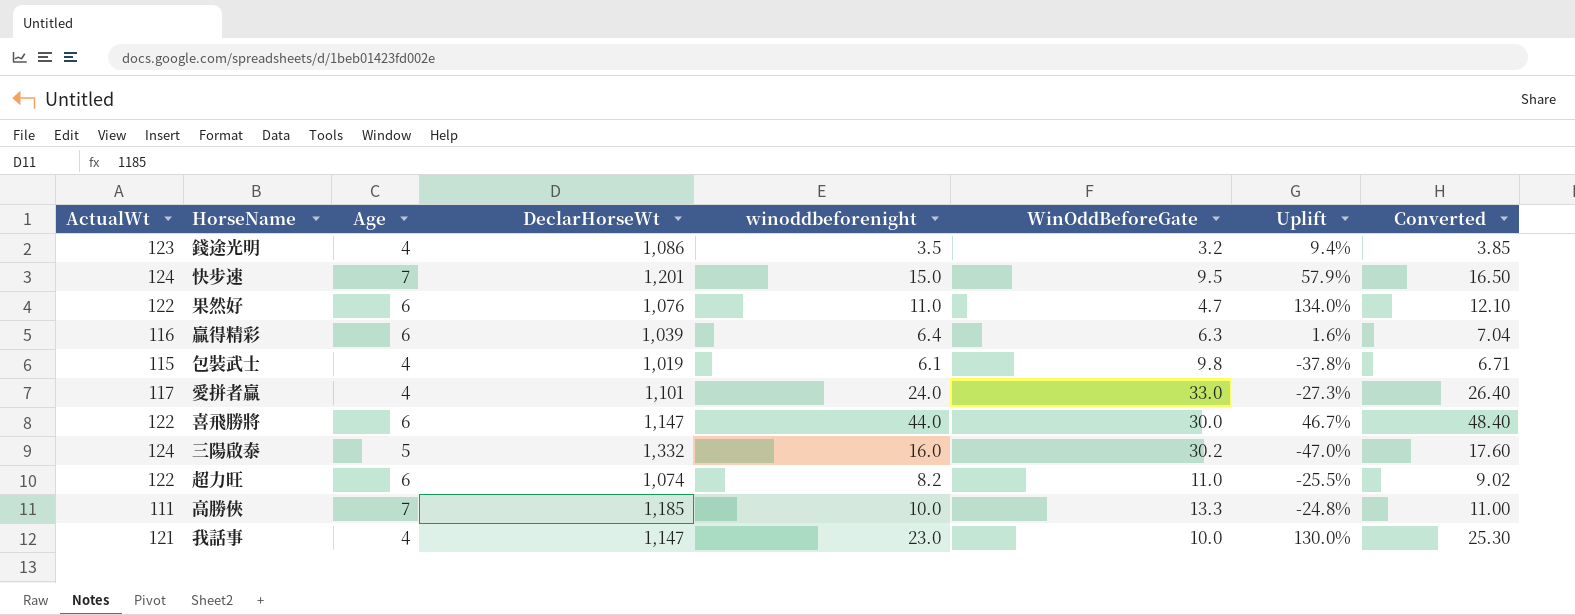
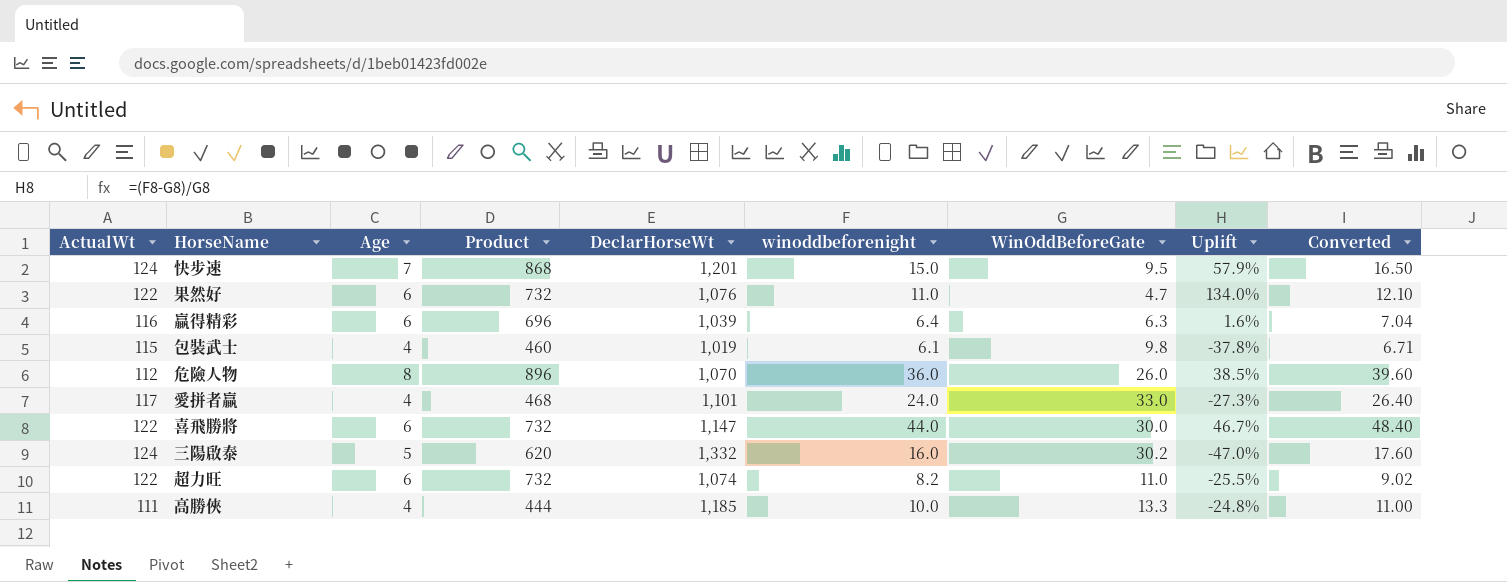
column Product | formula: none -> [ActualWt] * [Age]
row 錢途光明: 123 | 4 | 1,086 | 3.5 | 3.2 | 9.4% | 3.85 -> none
row 我話事: 121 | 4 | 1,147 | 23.0 | 10.0 | 130.0% | 25.30 -> none
row 危險人物: none -> 112 | 8 | 896 | 1,070 | 36.0 | 26.0 | 38.5% | 39.60
高勝俠 | Age: 7 -> 4

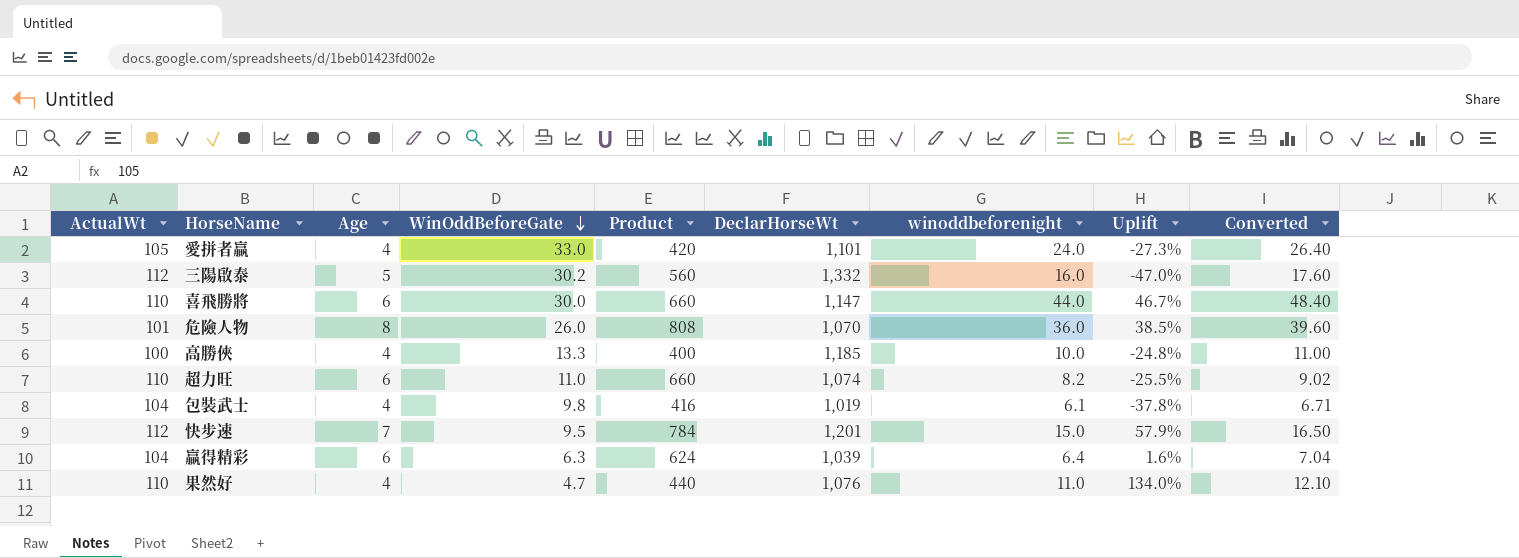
row order: none -> WinOddBeforeGate descending
column WinOddBeforeGate | position: 7 -> 4
愛拼者贏 | ActualWt: 117 -> 105
愛拼者贏 | Product: 468 -> 420
三陽啟泰 | ActualWt: 124 -> 112
三陽啟泰 | Product: 620 -> 560
喜飛勝將 | ActualWt: 122 -> 110
喜飛勝將 | Product: 732 -> 660
危險人物 | ActualWt: 112 -> 101
危險人物 | Product: 896 -> 808
高勝俠 | ActualWt: 111 -> 100
高勝俠 | Product: 444 -> 400
超力旺 | ActualWt: 122 -> 110
超力旺 | Product: 732 -> 660
包裝武士 | ActualWt: 115 -> 104
包裝武士 | Product: 460 -> 416
快步速 | ActualWt: 124 -> 112
快步速 | Product: 868 -> 784
贏得精彩 | ActualWt: 116 -> 104
贏得精彩 | Product: 696 -> 624
果然好 | ActualWt: 122 -> 110
果然好 | Age: 6 -> 4
果然好 | Product: 732 -> 440

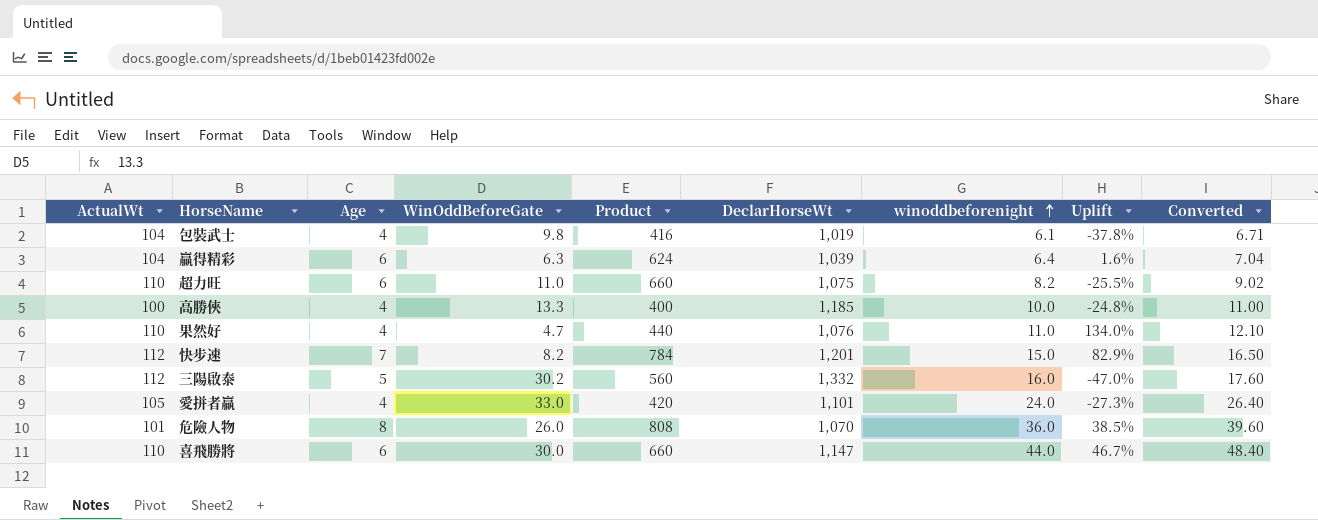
row order: WinOddBeforeGate descending -> winoddbeforenight ascending
超力旺 | DeclarHorseWt: 1,074 -> 1,075
快步速 | WinOddBeforeGate: 9.5 -> 8.2
快步速 | Uplift: 57.9% -> 82.9%

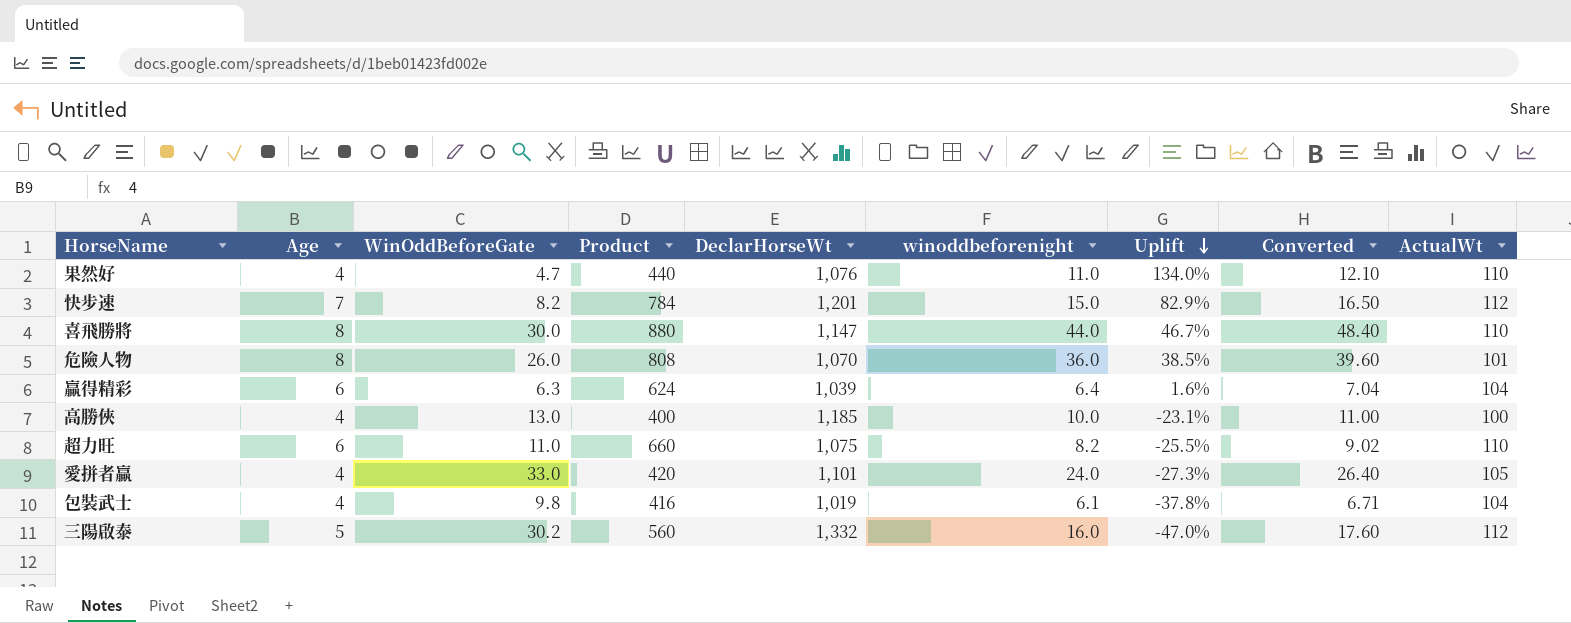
row order: winoddbeforenight ascending -> Uplift descending
column ActualWt | position: 1 -> 9
喜飛勝將 | Age: 6 -> 8
喜飛勝將 | Product: 660 -> 880
高勝俠 | WinOddBeforeGate: 13.3 -> 13.0
高勝俠 | Uplift: -24.8% -> -23.1%

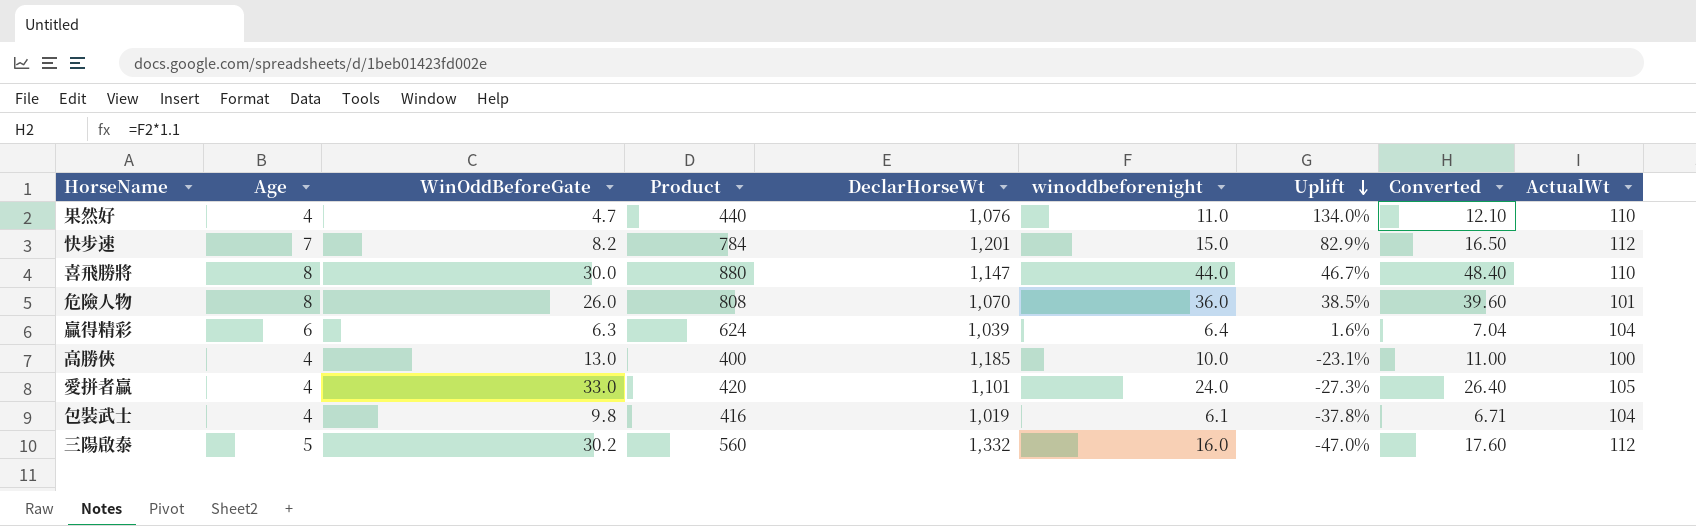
row 超力旺: 6 | 11.0 | 660 | 1,075 | 8.2 | -25.5% | 9.02 | 110 -> none

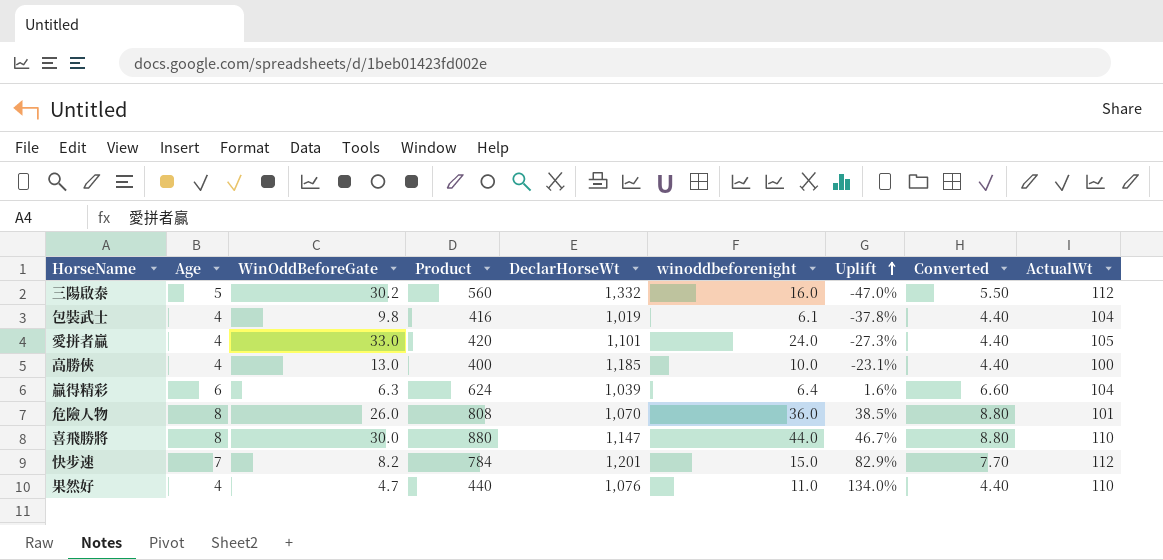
row order: Uplift descending -> Uplift ascending
column Converted | formula: [winoddbeforenight] * 1.1 -> [Age] * 1.1

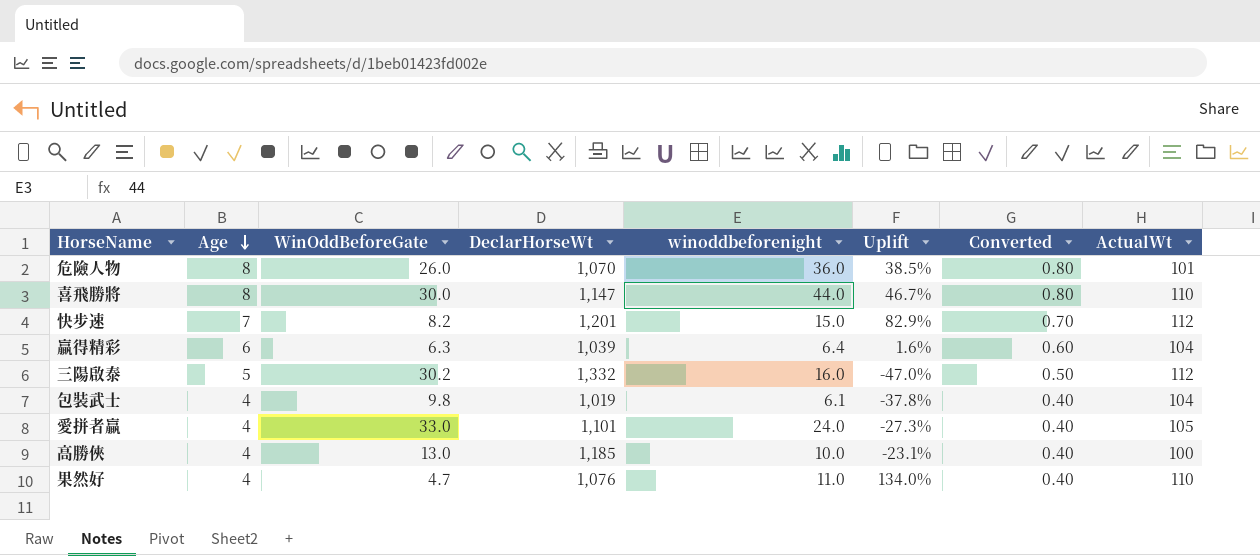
row order: Uplift ascending -> Age descending
column Product | formula: [Age] * [ActualWt] -> none
column Converted | formula: [Age] * 1.1 -> [Age] * 0.1

